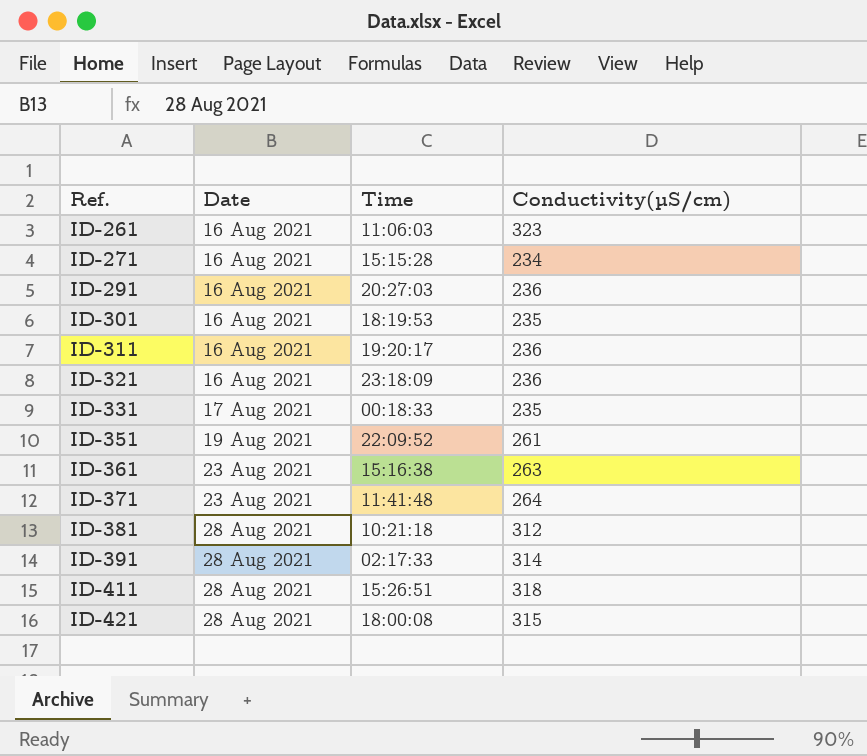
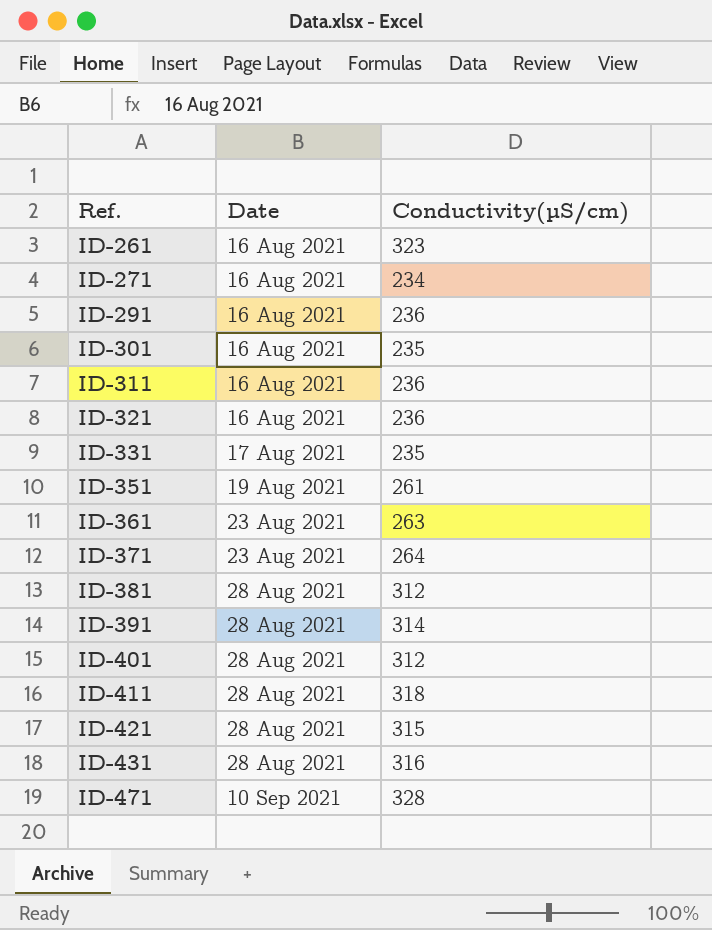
column Time | position: 3 -> none
row ID-401: none -> 28 Aug 2021 | 312
row ID-431: none -> 28 Aug 2021 | 316
row ID-471: none -> 10 Sep 2021 | 328

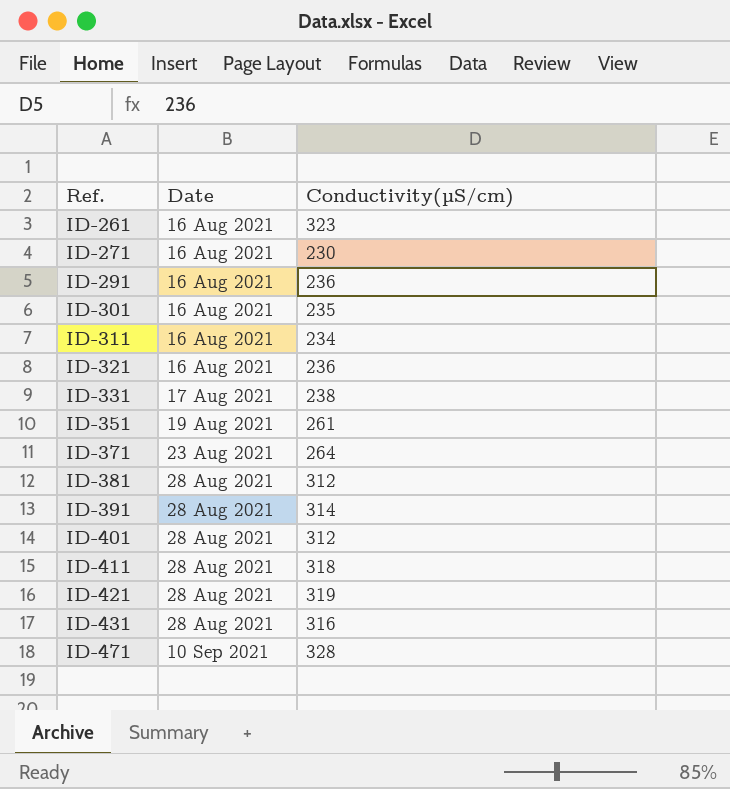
row ID-361: 23 Aug 2021 | 263 -> none
ID-271 | Conductivity(µS/cm): 234 -> 230
ID-311 | Conductivity(µS/cm): 236 -> 234
ID-331 | Conductivity(µS/cm): 235 -> 238
ID-421 | Conductivity(µS/cm): 315 -> 319

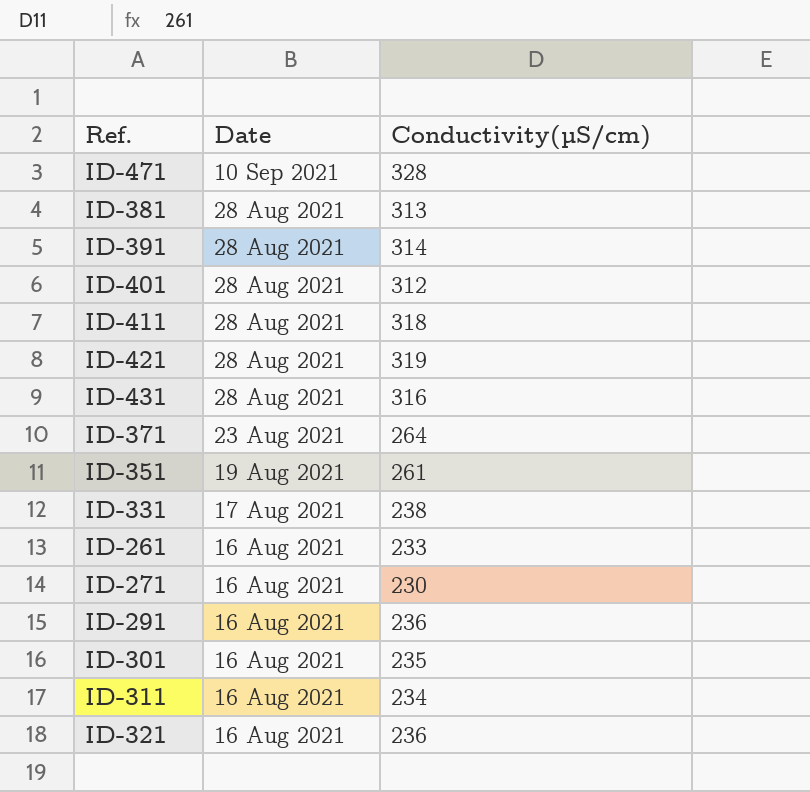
row order: Ref. ascending -> Date descending
ID-381 | Conductivity(µS/cm): 312 -> 313
ID-261 | Conductivity(µS/cm): 323 -> 233

